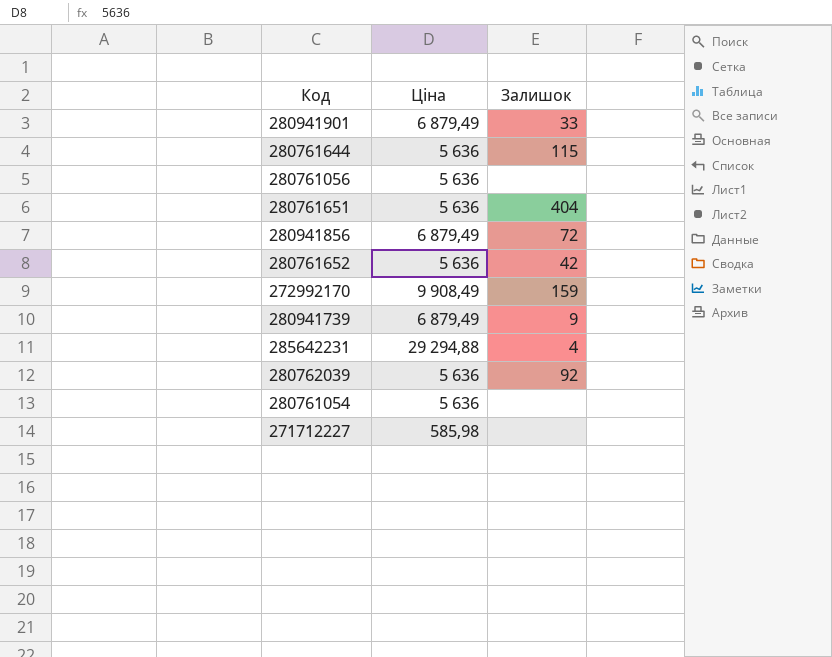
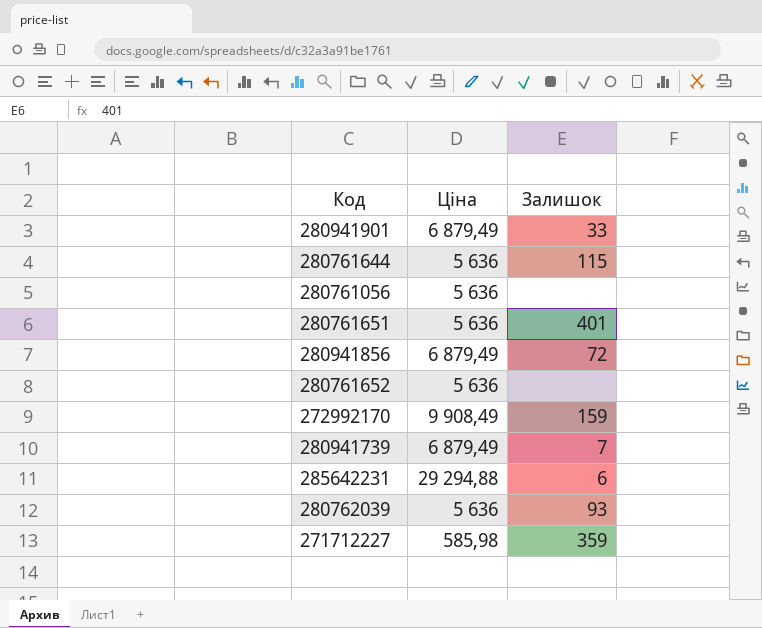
row 280761054: 5 636 | none -> none
280761651 | Залишок: 404 -> 401
280761652 | Залишок: 42 -> none
280941739 | Залишок: 9 -> 7
285642231 | Залишок: 4 -> 6
280762039 | Залишок: 92 -> 93
271712227 | Залишок: none -> 359

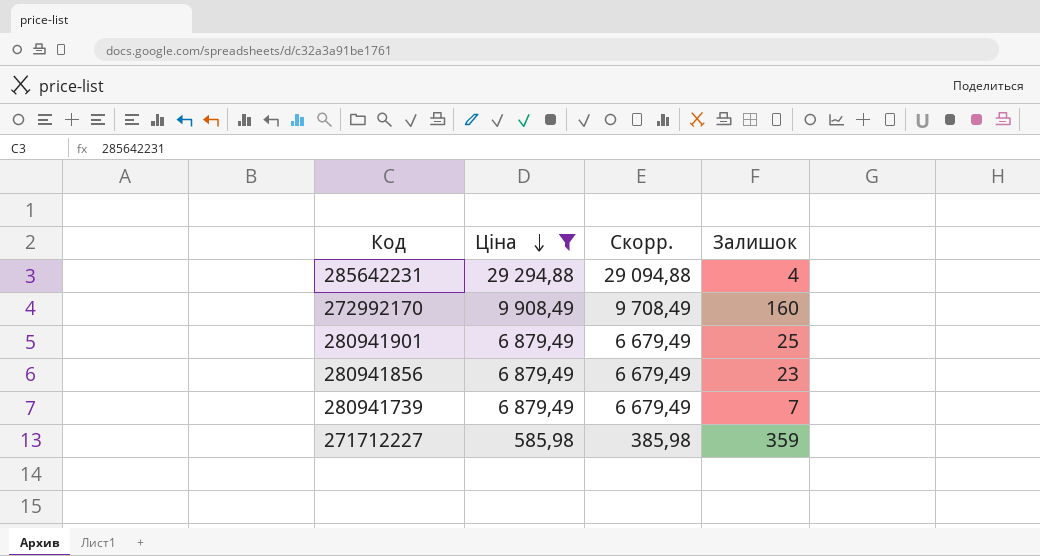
filter: none -> Ціна != 5 636
row order: none -> Ціна descending
column Скорр. | formula: none -> [Ціна] - 200
285642231 | Залишок: 6 -> 4
272992170 | Залишок: 159 -> 160
280941901 | Залишок: 33 -> 25
280941856 | Залишок: 72 -> 23

